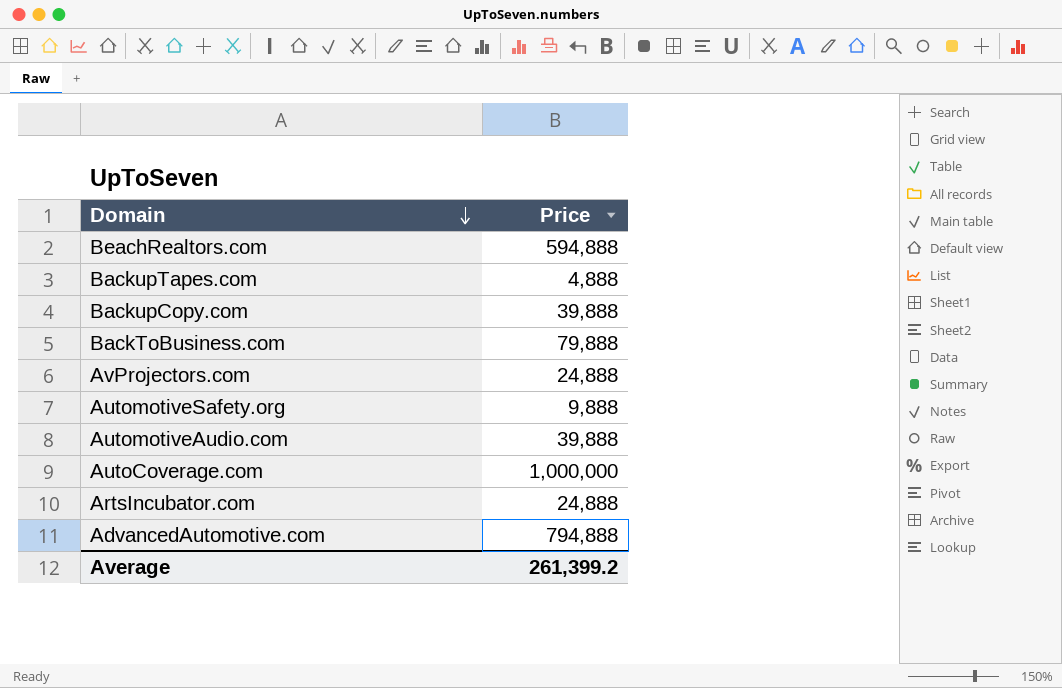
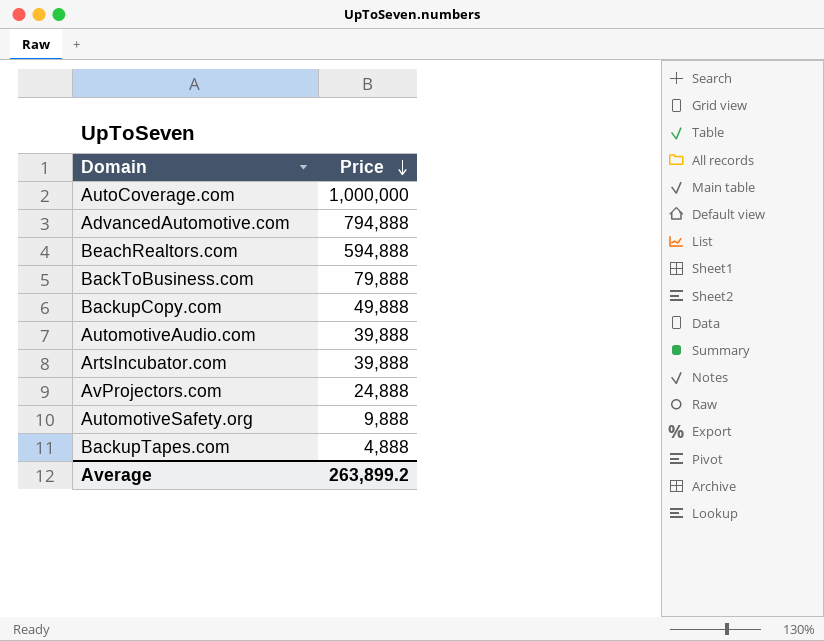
row order: Domain descending -> Price descending
BackupCopy.com | Price: 39,888 -> 49,888
ArtsIncubator.com | Price: 24,888 -> 39,888
Average | Price: 261,399.2 -> 263,899.2

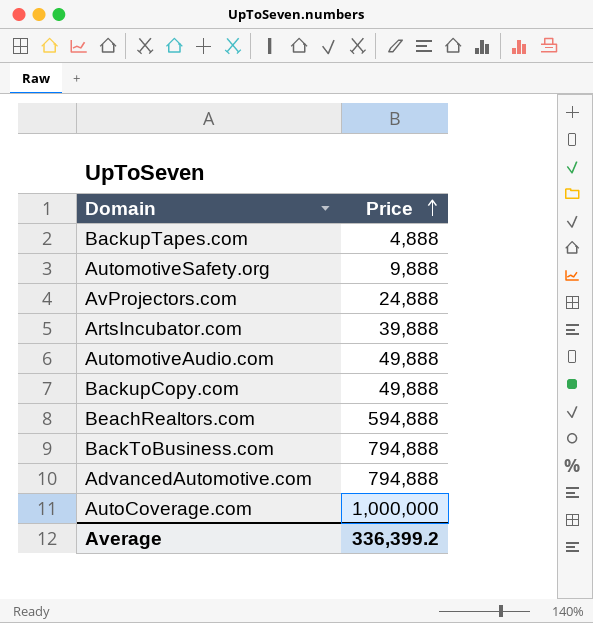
row order: Price descending -> Price ascending
AutomotiveAudio.com | Price: 39,888 -> 49,888
BackToBusiness.com | Price: 79,888 -> 794,888
Average | Price: 263,899.2 -> 336,399.2

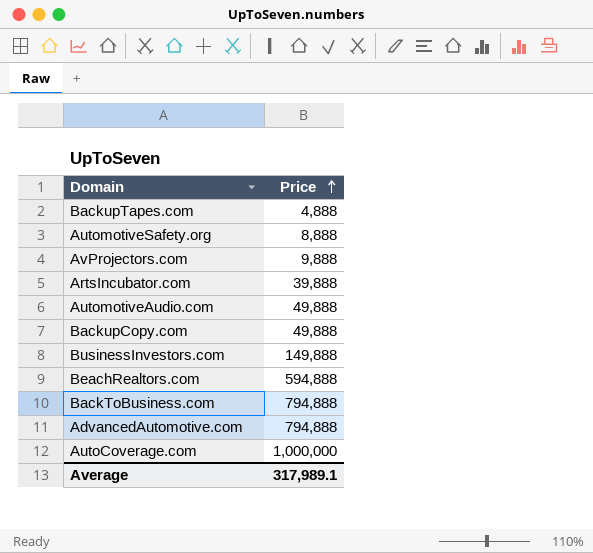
AutomotiveSafety.org | Price: 9,888 -> 8,888
AvProjectors.com | Price: 24,888 -> 9,888
row BusinessInvestors.com: none -> 149,888
Average | Price: 336,399.2 -> 317,989.1

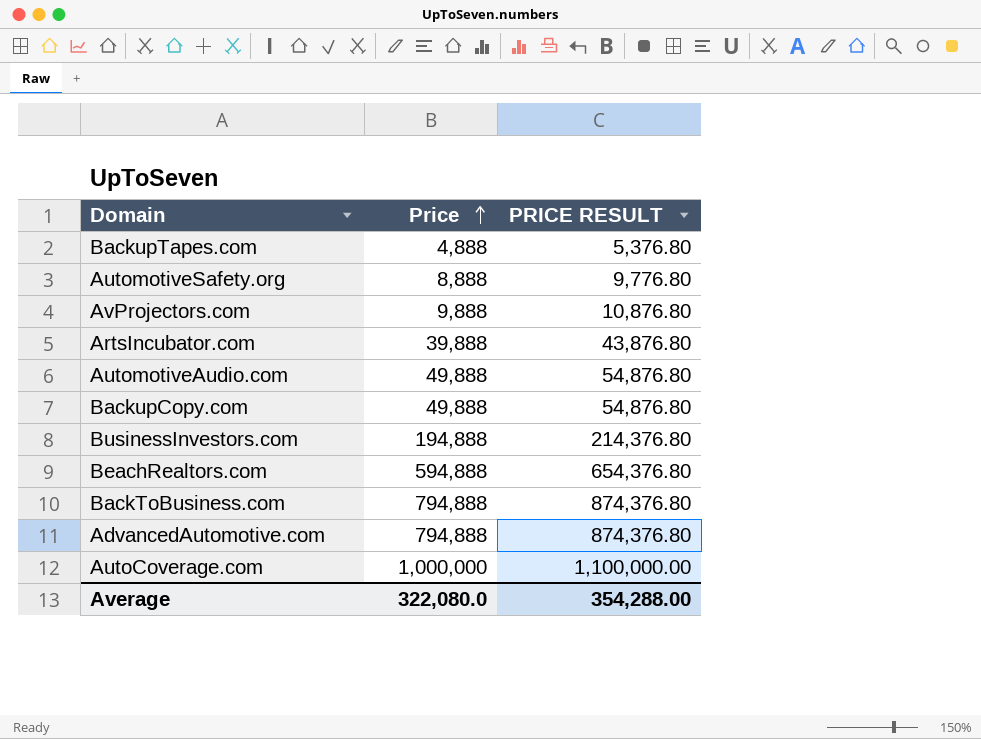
column PRICE RESULT | formula: none -> [Price] * 1.1
BusinessInvestors.com | Price: 149,888 -> 194,888
Average | Price: 317,989.1 -> 322,080.0

